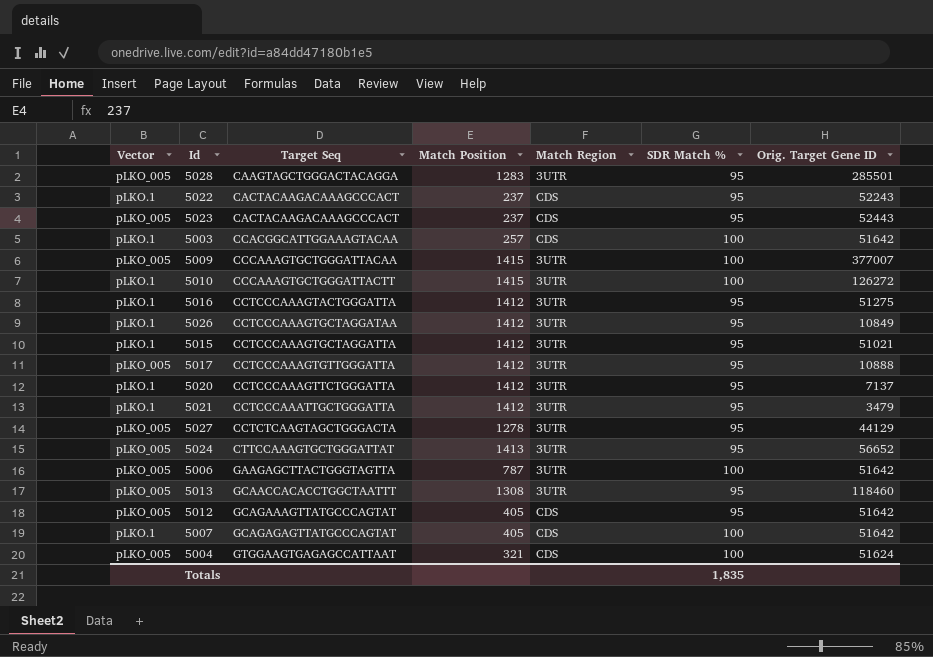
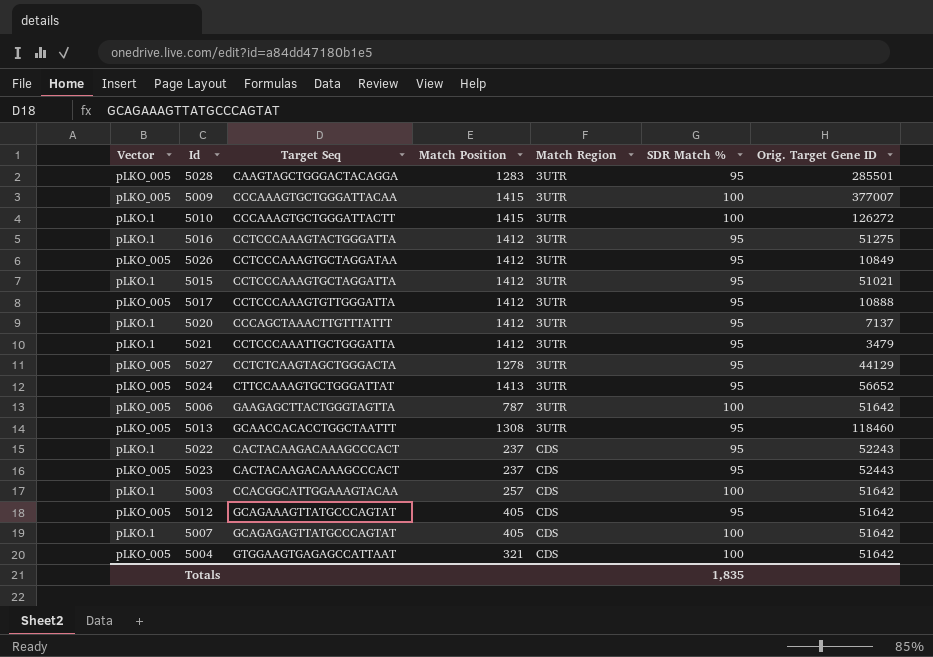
row order: Target Seq ascending -> Match Region ascending
5026 | Vector: pLKO.1 -> pLKO_005
5020 | Target Seq: CCTCCCAAAGTTCTGGGATTA -> CCCAGCTAAACTTGTTTATTT
5004 | Orig. Target Gene ID: 51624 -> 51642

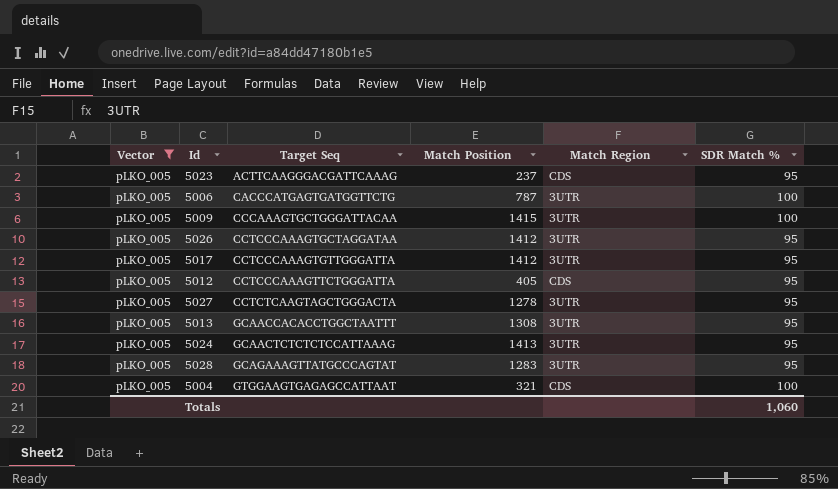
filter: none -> Vector = pLKO_005
row order: Match Region ascending -> Target Seq ascending
column Orig. Target Gene ID | position: 7 -> none
5023 | Target Seq: CACTACAAGACAAAGCCCACT -> ACTTCAAGGGACGATTCAAAG
5006 | Target Seq: GAAGAGCTTACTGGGTAGTTA -> CACCCATGAGTGATGGTTCTG
5012 | Target Seq: GCAGAAAGTTATGCCCAGTAT -> CCTCCCAAAGTTCTGGGATTA
5024 | Target Seq: CTTCCAAAGTGCTGGGATTAT -> GCAACTCTCTCTCCATTAAAG
5028 | Target Seq: CAAGTAGCTGGGACTACAGGA -> GCAGAAAGTTATGCCCAGTAT
Totals | SDR Match %: 1,835 -> 1,060

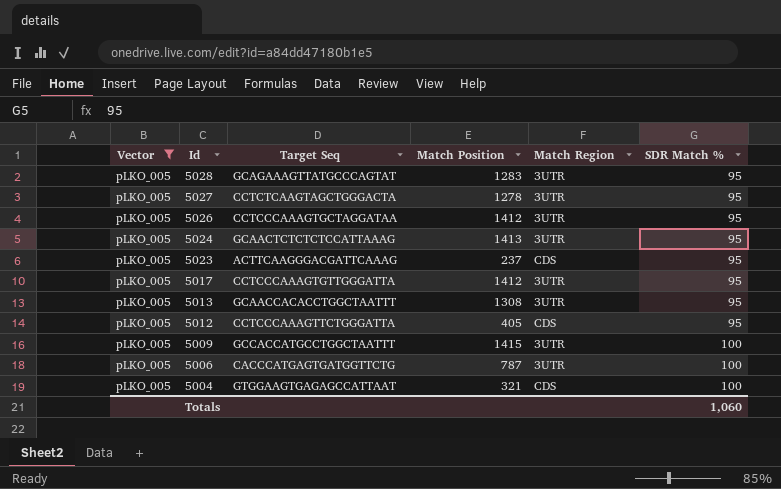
row order: Target Seq ascending -> Id descending
5009 | Target Seq: CCCAAAGTGCTGGGATTACAA -> GCCACCATGCCTGGCTAATTT

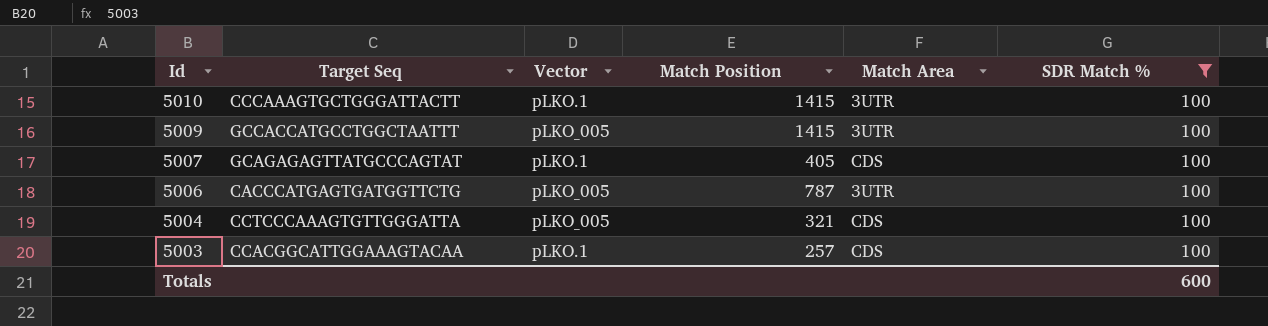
filter: Vector = pLKO_005 -> SDR Match % = 100
column Vector | position: 1 -> 3
column name: Match Region -> Match Area
5004 | Target Seq: GTGGAAGTGAGAGCCATTAAT -> CCTCCCAAAGTGTTGGGATTA
Totals | SDR Match %: 1,060 -> 600

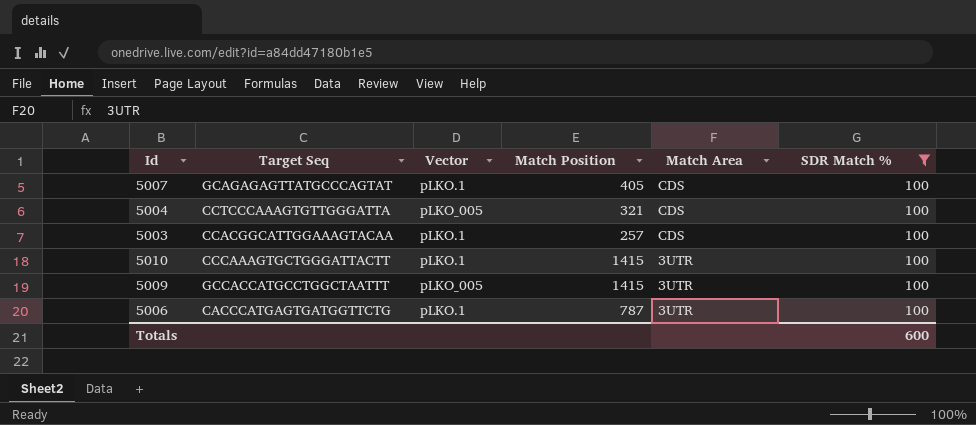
row order: Id descending -> Match Area descending
5006 | Vector: pLKO_005 -> pLKO.1

